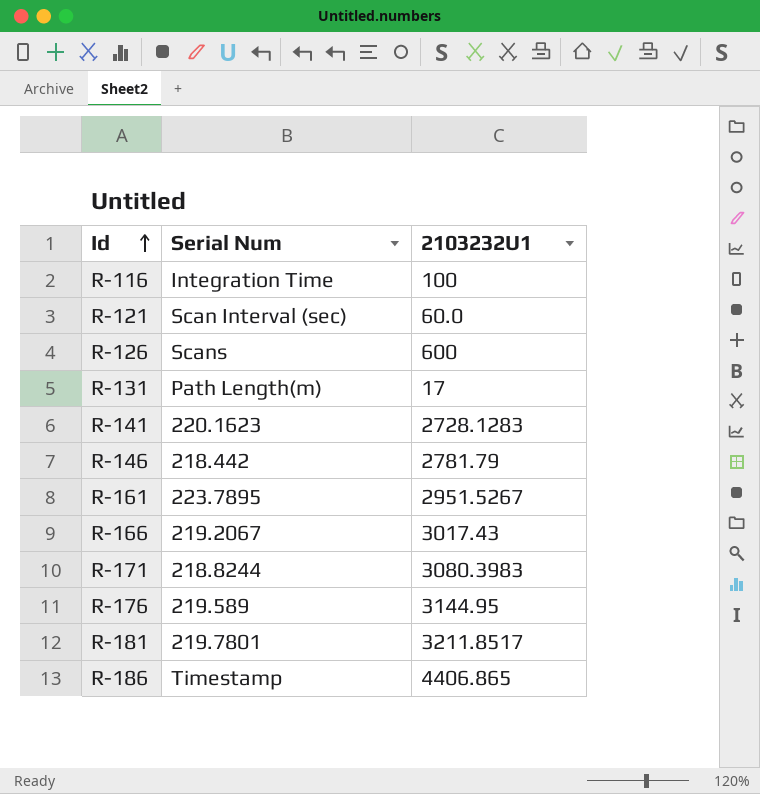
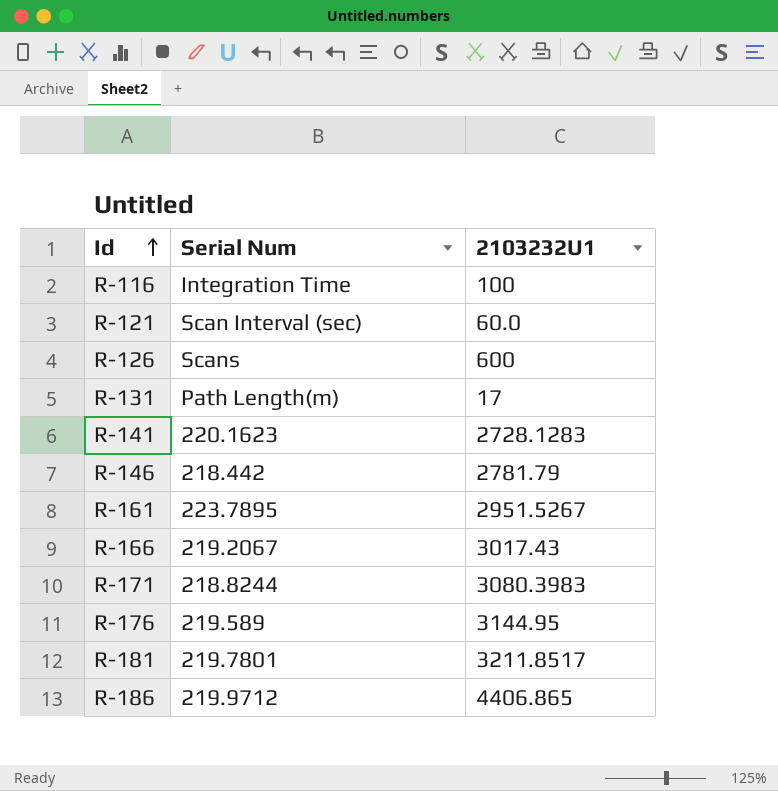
R-186 | Serial Num: Timestamp -> 219.9712

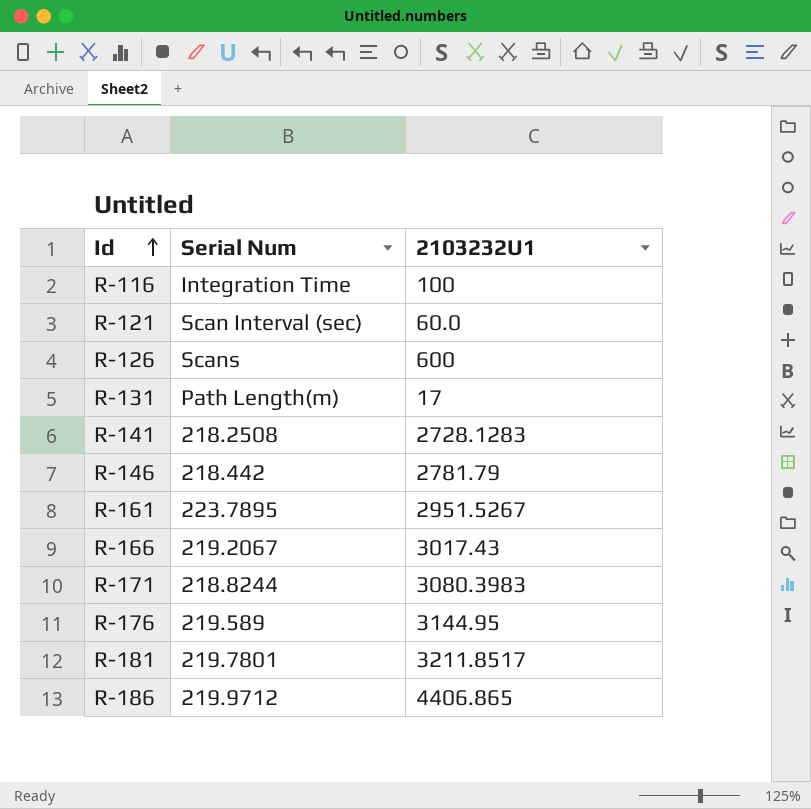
R-141 | Serial Num: 220.1623 -> 218.2508

